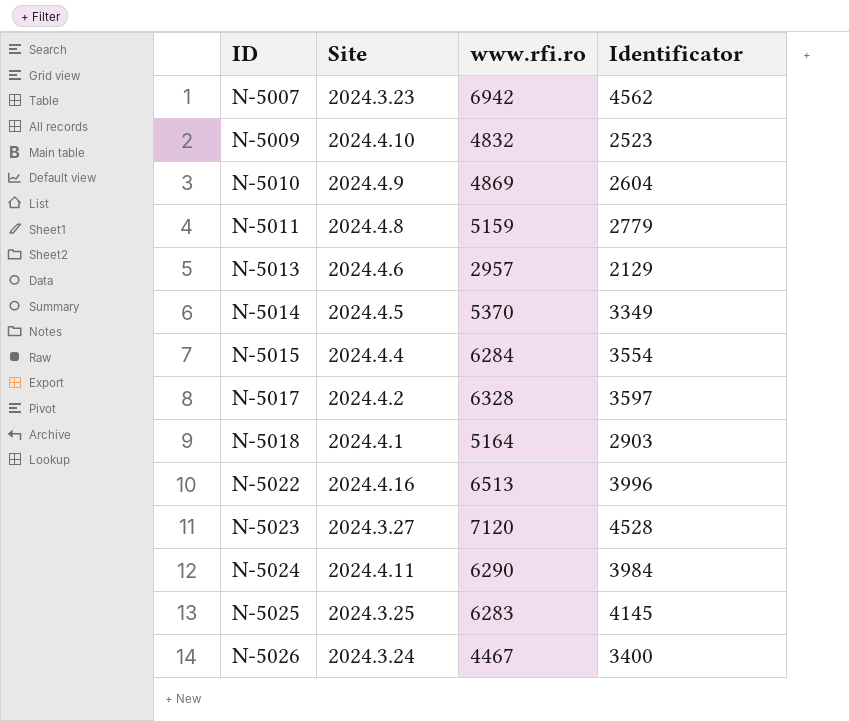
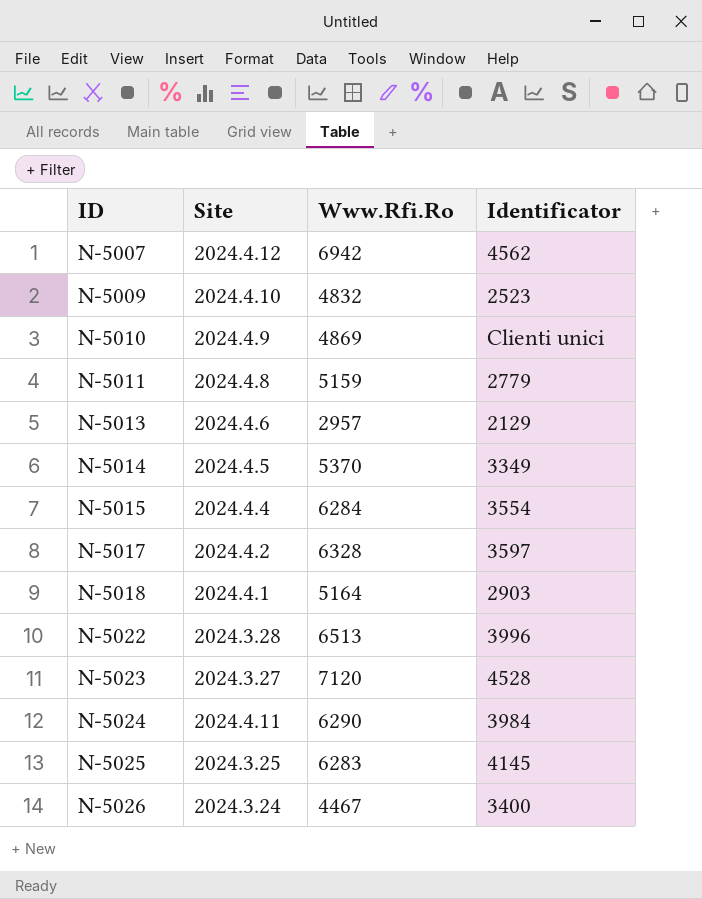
column name: www.rfi.ro -> Www.Rfi.Ro
N-5007 | Site: 2024.3.23 -> 2024.4.12
N-5010 | Identificator: 2604 -> Clienti unici
N-5022 | Site: 2024.4.16 -> 2024.3.28

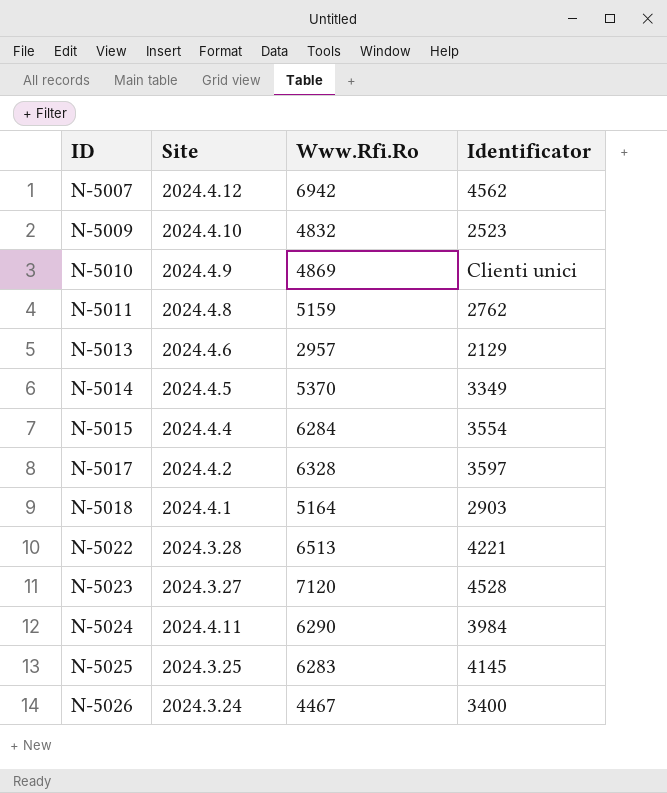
N-5011 | Identificator: 2779 -> 2762
N-5022 | Identificator: 3996 -> 4221

